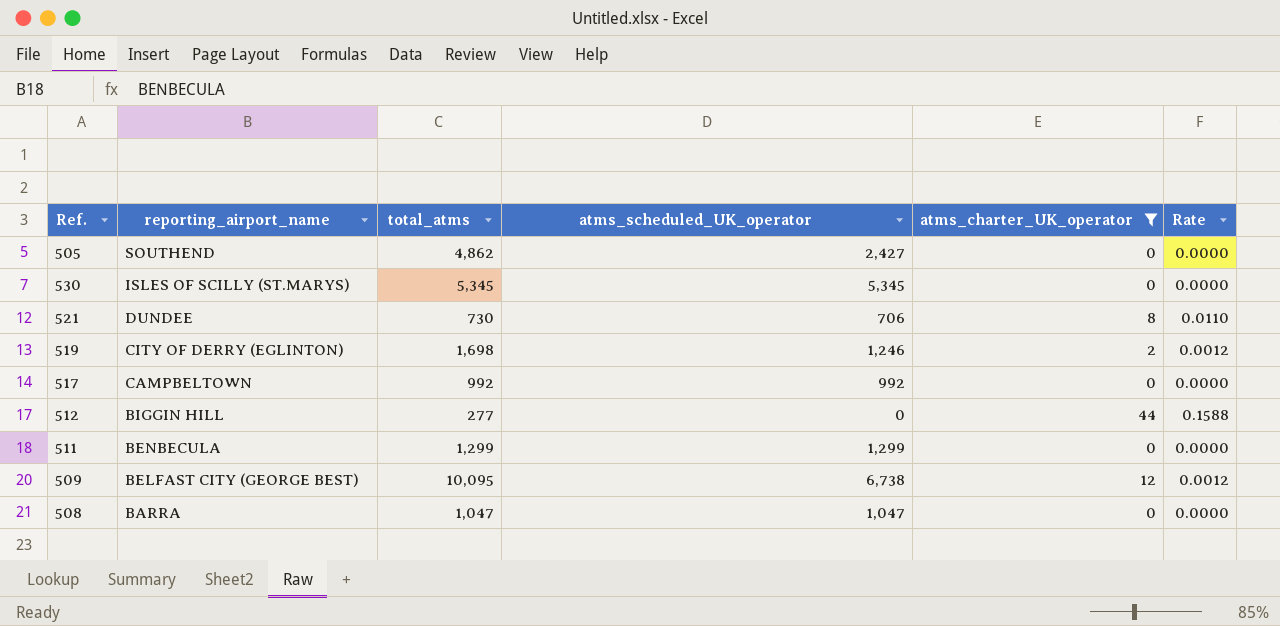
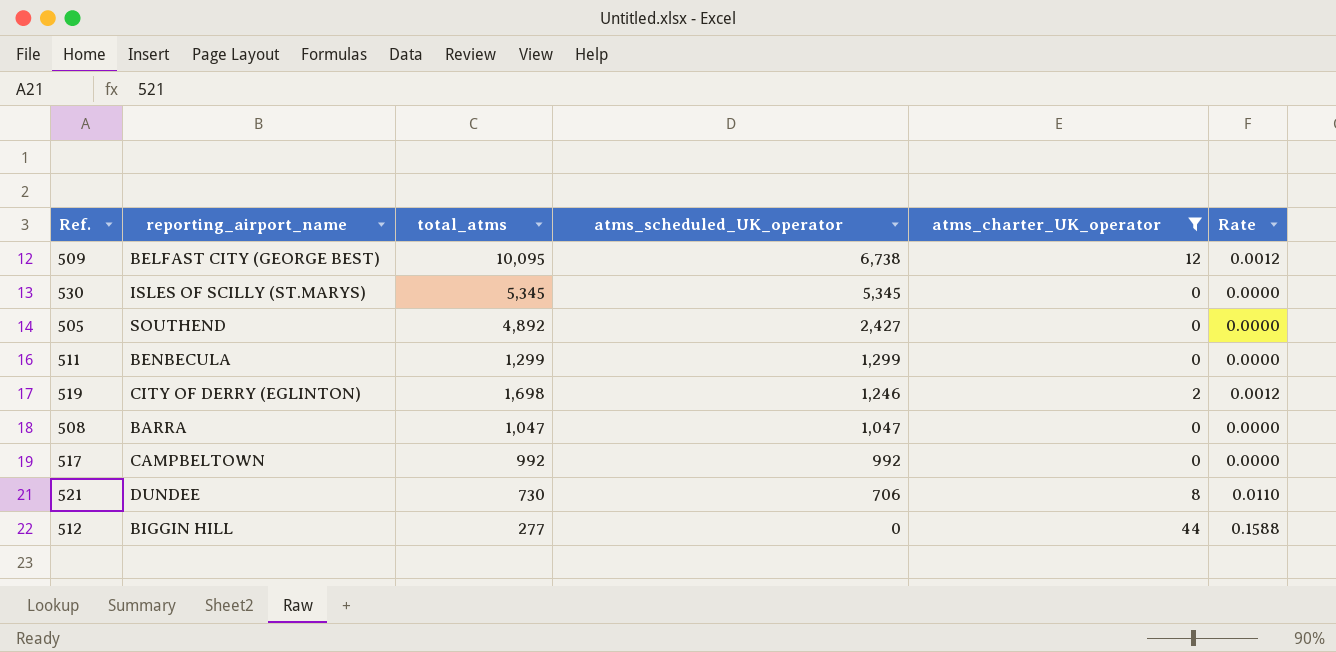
row order: reporting_airport_name descending -> atms_scheduled_UK_operator descending
505 | total_atms: 4,862 -> 4,892

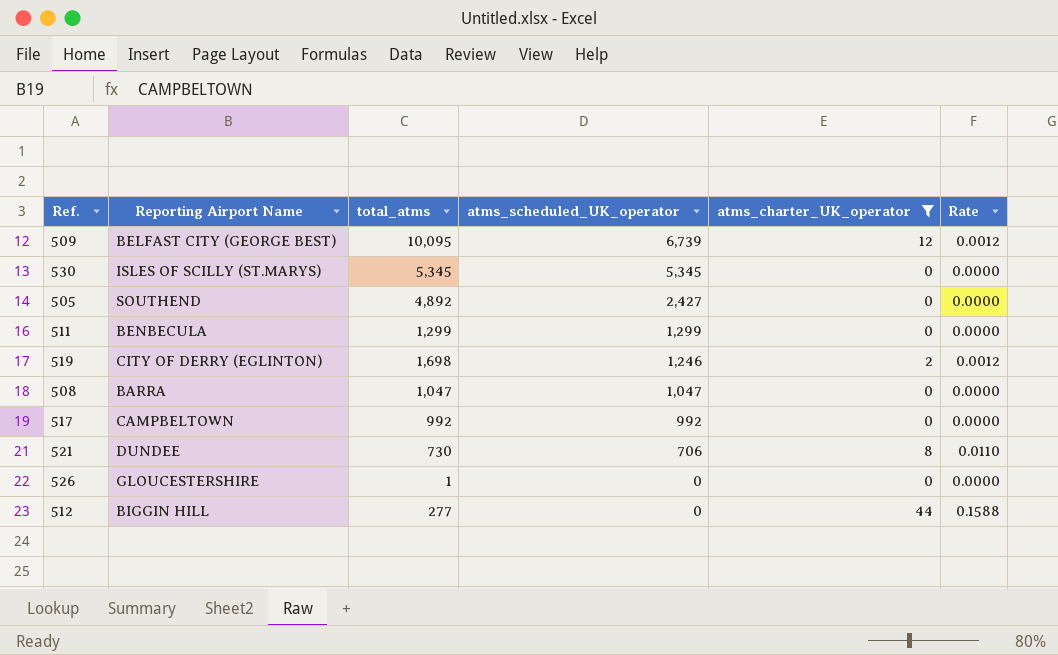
column name: reporting_airport_name -> Reporting Airport Name
509 | atms_scheduled_UK_operator: 6,738 -> 6,739
row 526: none -> GLOUCESTERSHIRE | 1 | 0 | 0 | 0.0000

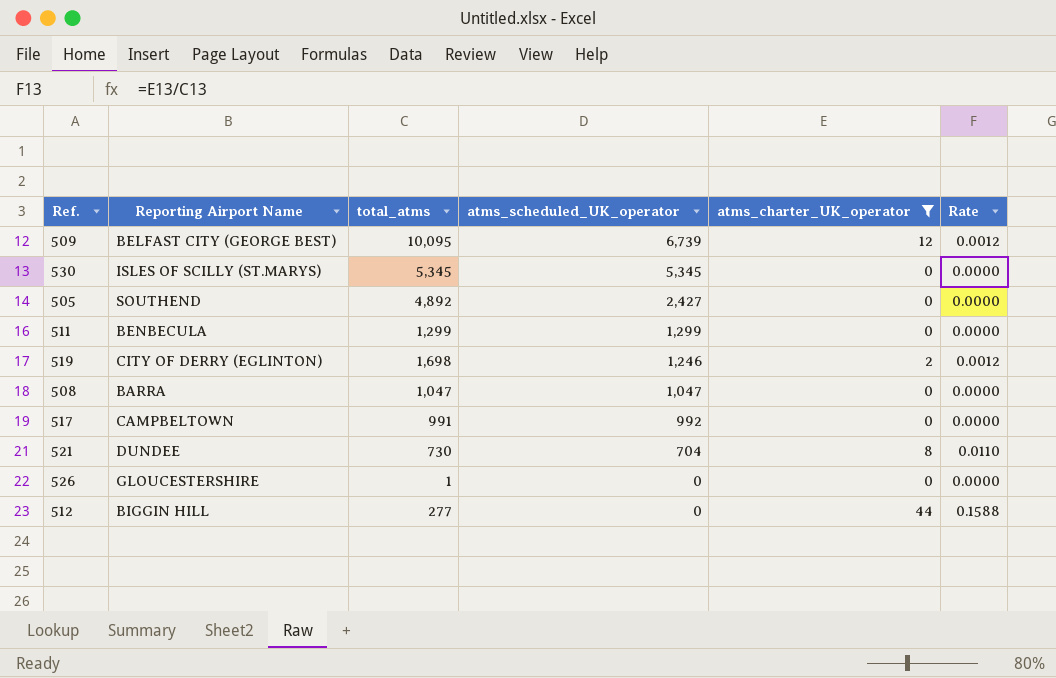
517 | total_atms: 992 -> 991
521 | atms_scheduled_UK_operator: 706 -> 704

